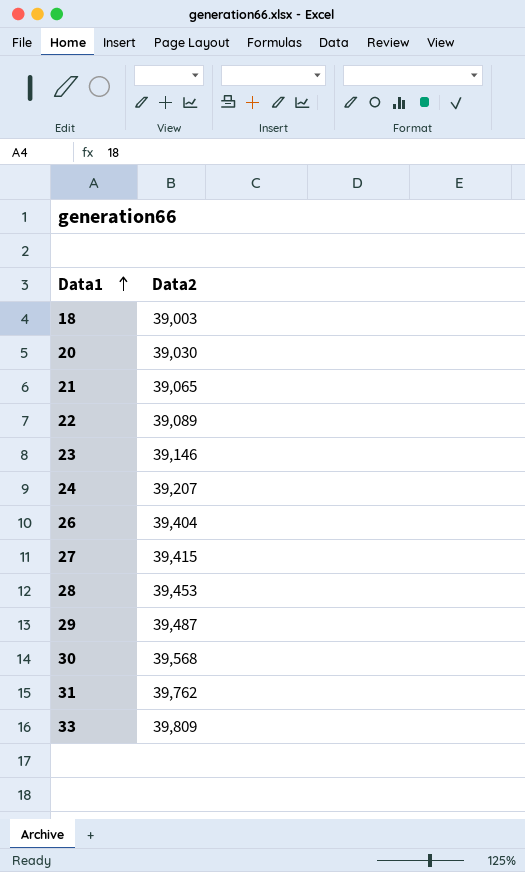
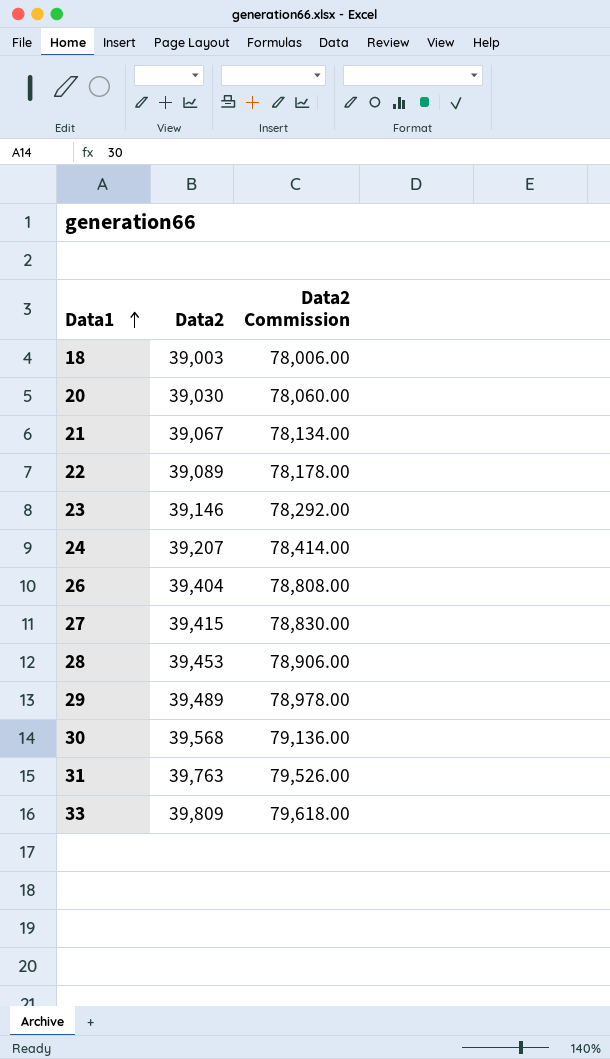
column Data2 Commission | formula: none -> [Data2] * 2
21 | Data2: 39,065 -> 39,067
29 | Data2: 39,487 -> 39,489
31 | Data2: 39,762 -> 39,763

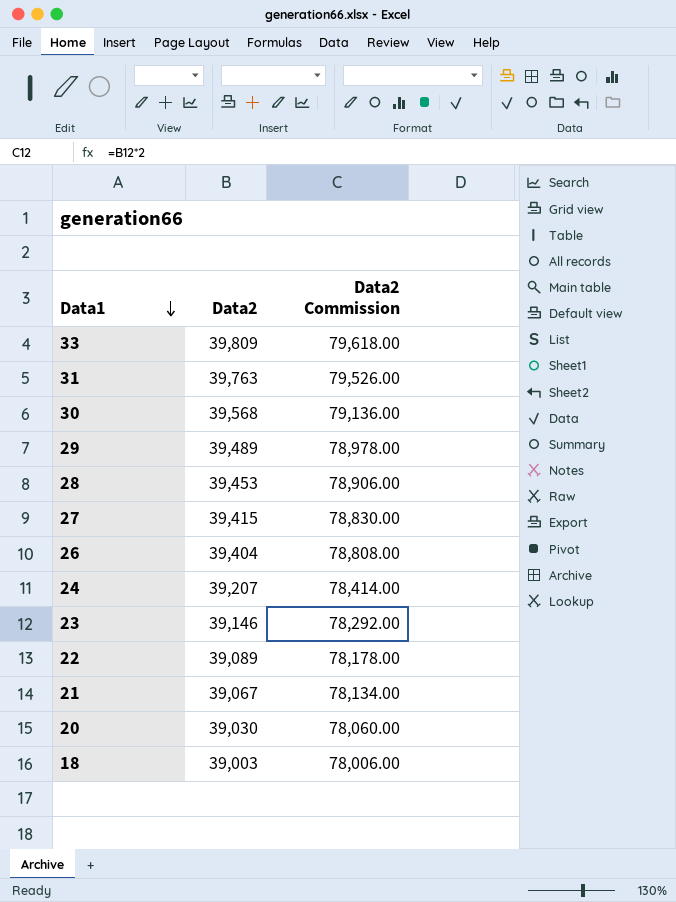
row order: Data1 ascending -> Data1 descending

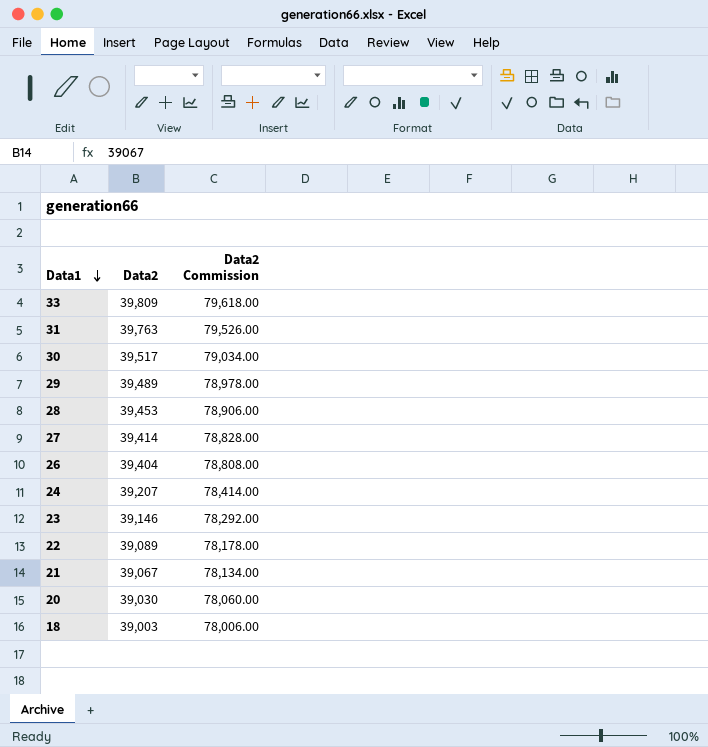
30 | Data2: 39,568 -> 39,517
30 | Data2 Commission: 79,136.00 -> 79,034.00
27 | Data2: 39,415 -> 39,414
27 | Data2 Commission: 78,830.00 -> 78,828.00

